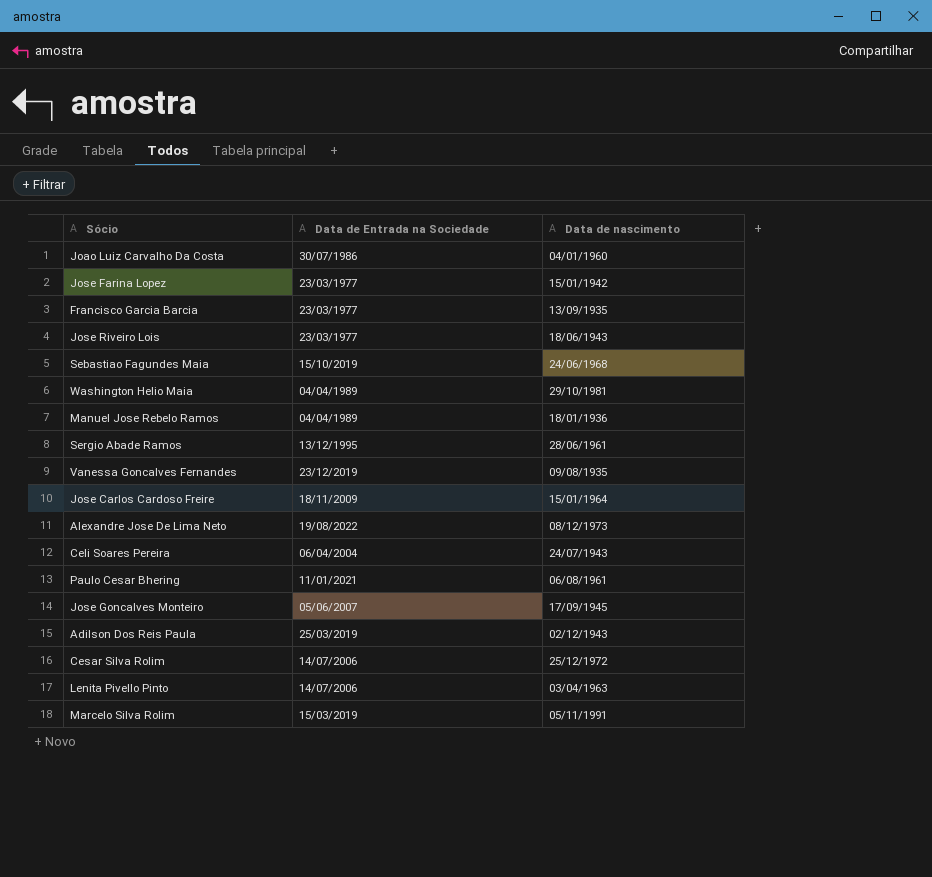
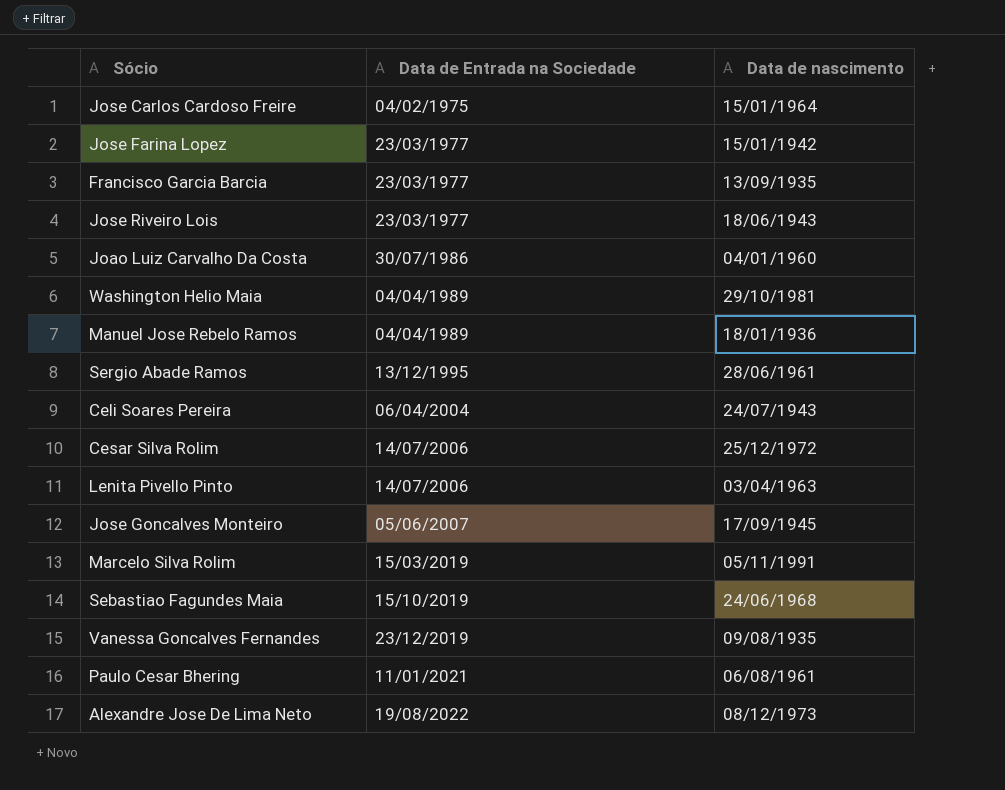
row order: none -> Data de Entrada na Sociedade ascending
row Adilson Dos Reis Paula: 25/03/2019 | 02/12/1943 -> none
Jose Carlos Cardoso Freire | Data de Entrada na Sociedade: 18/11/2009 -> 04/02/1975

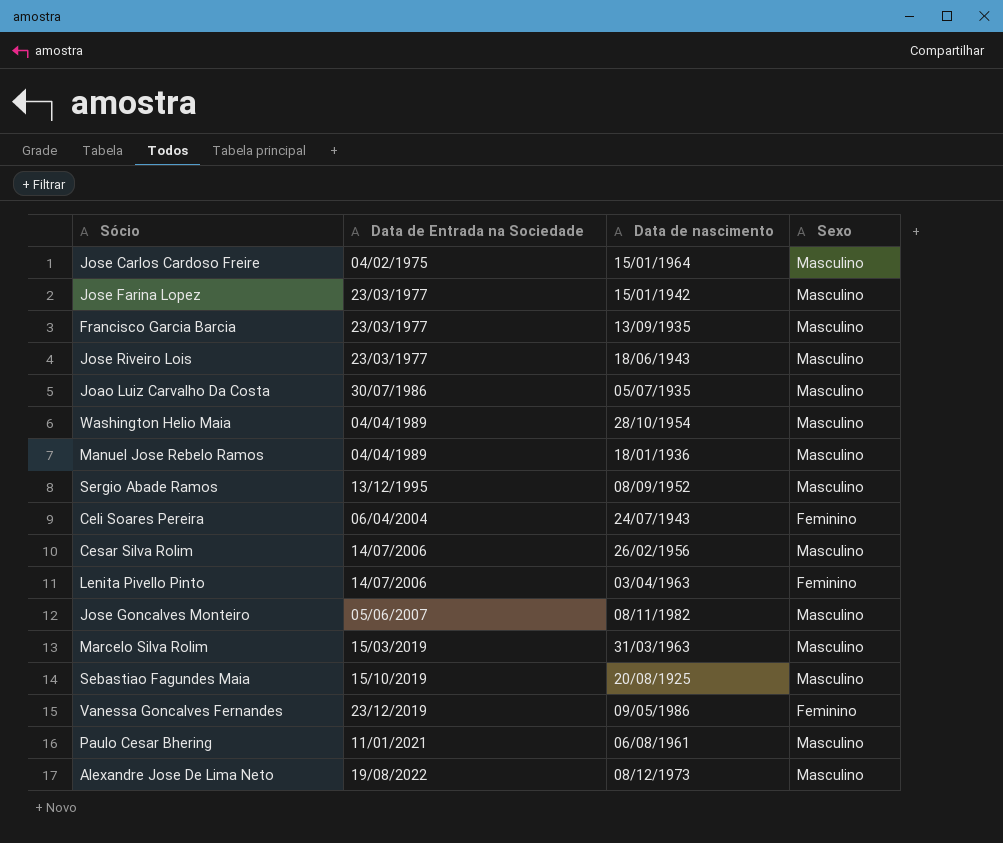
column Sexo | position: none -> 4
Joao Luiz Carvalho Da Costa | Data de nascimento: 04/01/1960 -> 05/07/1935
Washington Helio Maia | Data de nascimento: 29/10/1981 -> 28/10/1954
Sergio Abade Ramos | Data de nascimento: 28/06/1961 -> 08/09/1952
Cesar Silva Rolim | Data de nascimento: 25/12/1972 -> 26/02/1956
Jose Goncalves Monteiro | Data de nascimento: 17/09/1945 -> 08/11/1982
Marcelo Silva Rolim | Data de nascimento: 05/11/1991 -> 31/03/1963
Sebastiao Fagundes Maia | Data de nascimento: 24/06/1968 -> 20/08/1925
Vanessa Goncalves Fernandes | Data de nascimento: 09/08/1935 -> 09/05/1986

